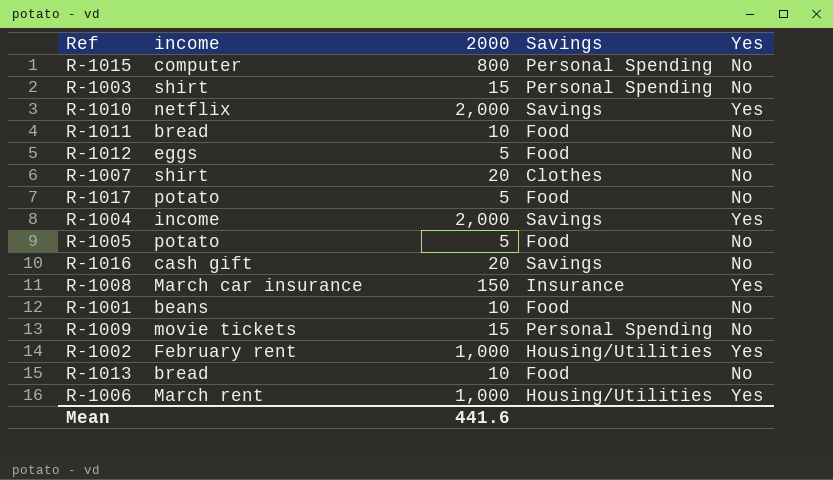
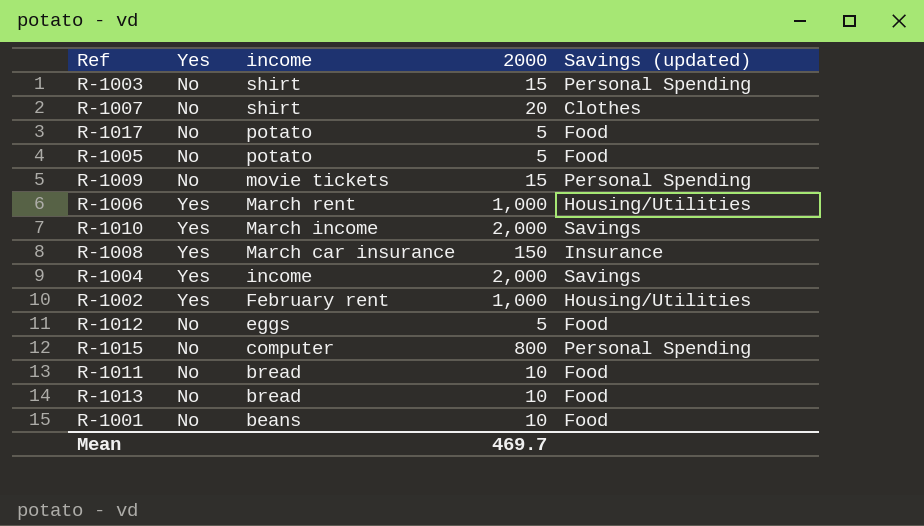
row order: none -> income descending
column Yes | position: 5 -> 2
column name: Savings -> Savings (updated)
row R-1016: cash gift | 20 | Savings | No -> none
R-1010 | income: netflix -> March income
Mean | 2000: 441.6 -> 469.7

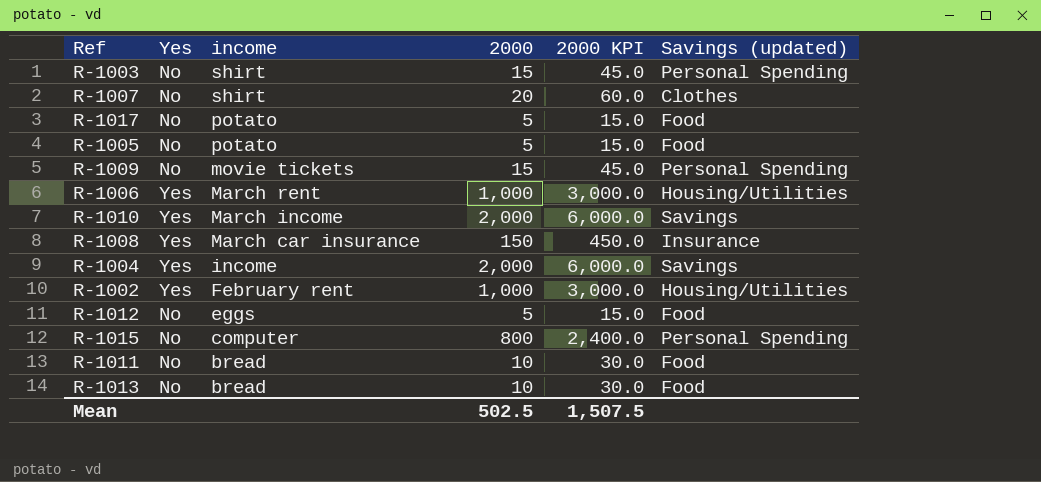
column 2000 KPI | formula: none -> [2000] * 3
row R-1001: No | beans | 10 | Food -> none
Mean | 2000: 469.7 -> 502.5

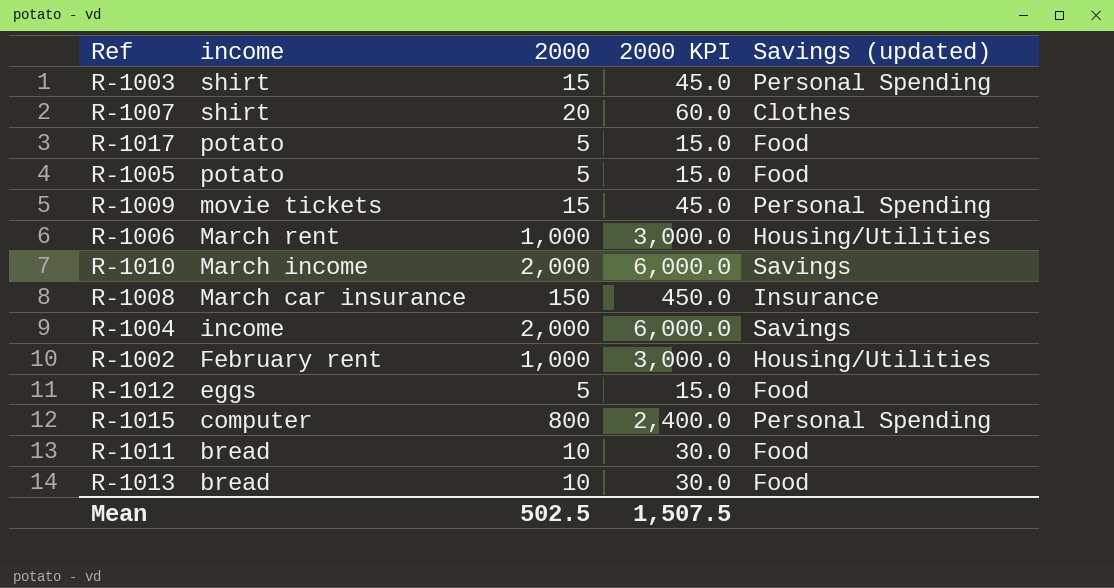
column Yes | position: 2 -> none

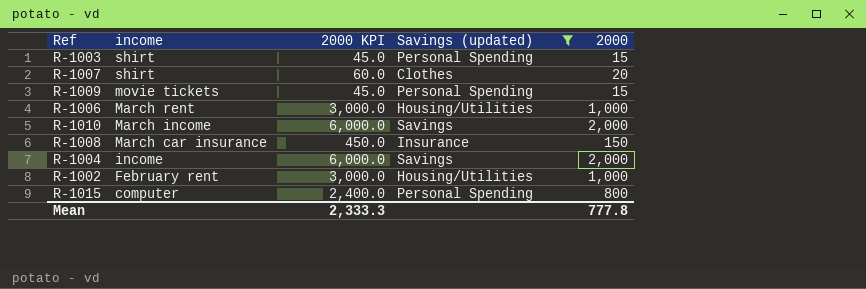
filter: none -> Savings (updated) != Food
column 2000 | position: 3 -> 5
Mean | 2000 KPI: 1,507.5 -> 2,333.3
Mean | 2000: 502.5 -> 777.8

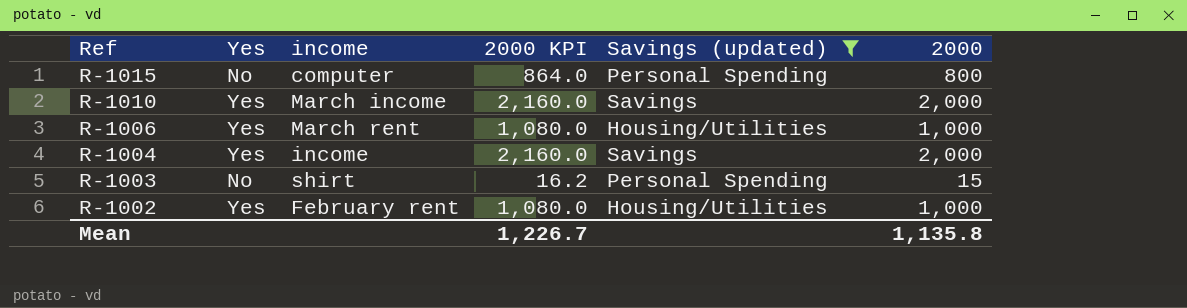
row order: income descending -> Ref descending
column Yes | position: none -> 2
column 2000 KPI | formula: [2000] * 3 -> [2000] * 1.08
row R-1007: shirt | 60.0 | Clothes | 20 -> none
row R-1009: movie tickets | 45.0 | Personal Spending | 15 -> none
row R-1008: March car insurance | 450.0 | Insurance | 150 -> none
Mean | 2000 KPI: 2,333.3 -> 1,226.7
Mean | 2000: 777.8 -> 1,135.8

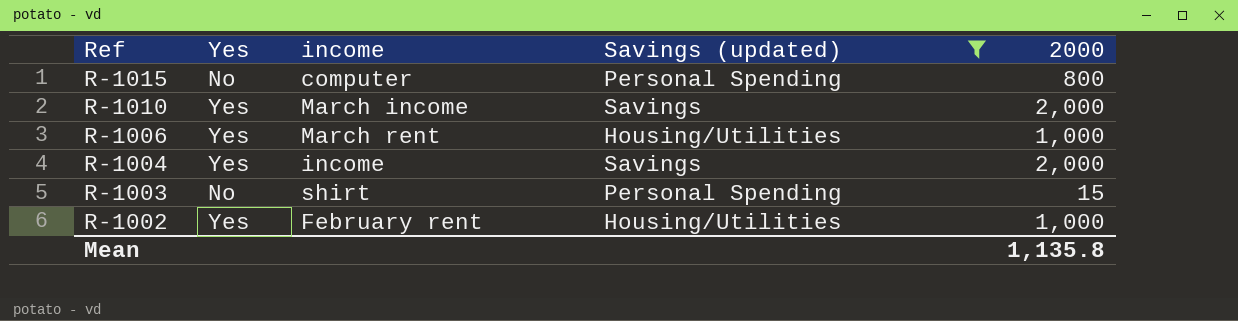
column 2000 KPI | formula: [2000] * 1.08 -> none

